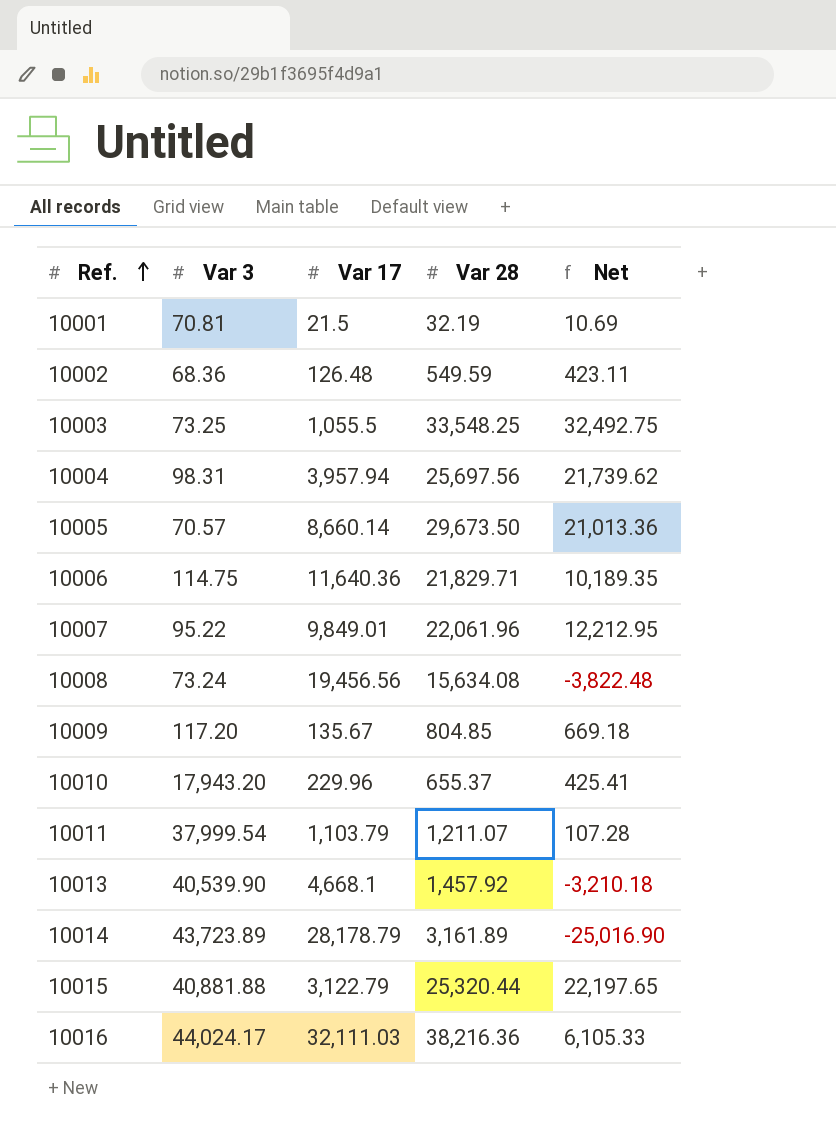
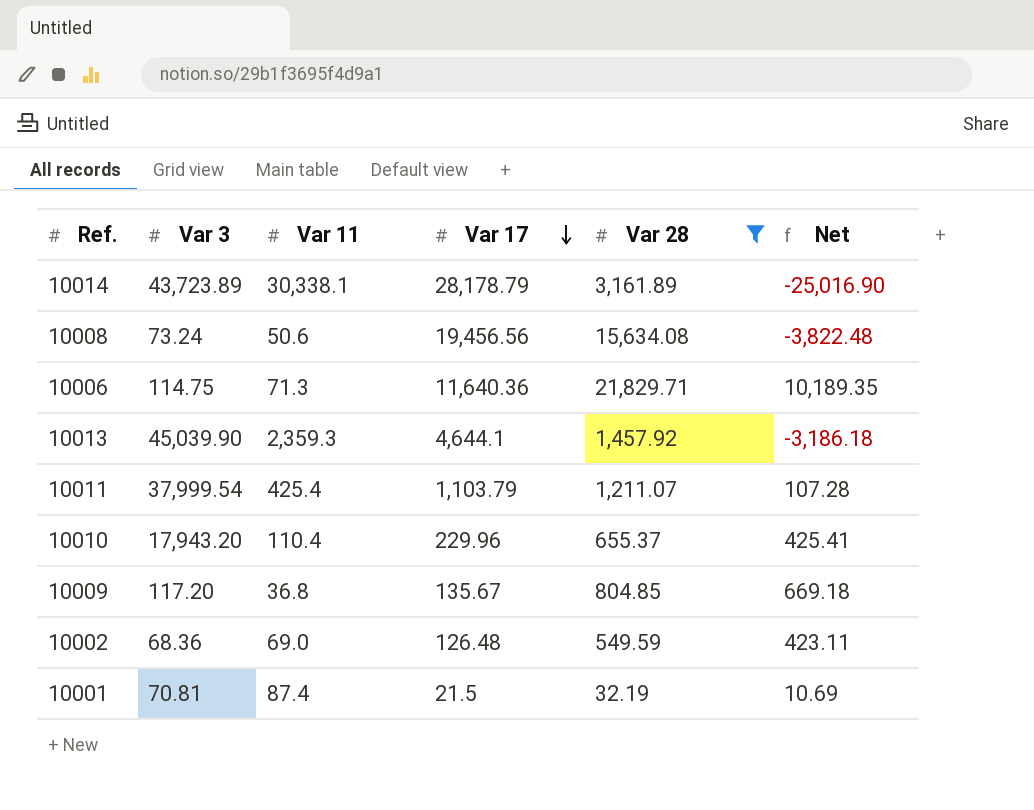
filter: none -> Var 28 <= 21,829.71
row order: Ref. ascending -> Var 17 descending
column Var 11 | position: none -> 3
10013 | Var 3: 40,539.90 -> 45,039.90
10013 | Var 17: 4,668.1 -> 4,644.1
10013 | Net: -3,210.18 -> -3,186.18

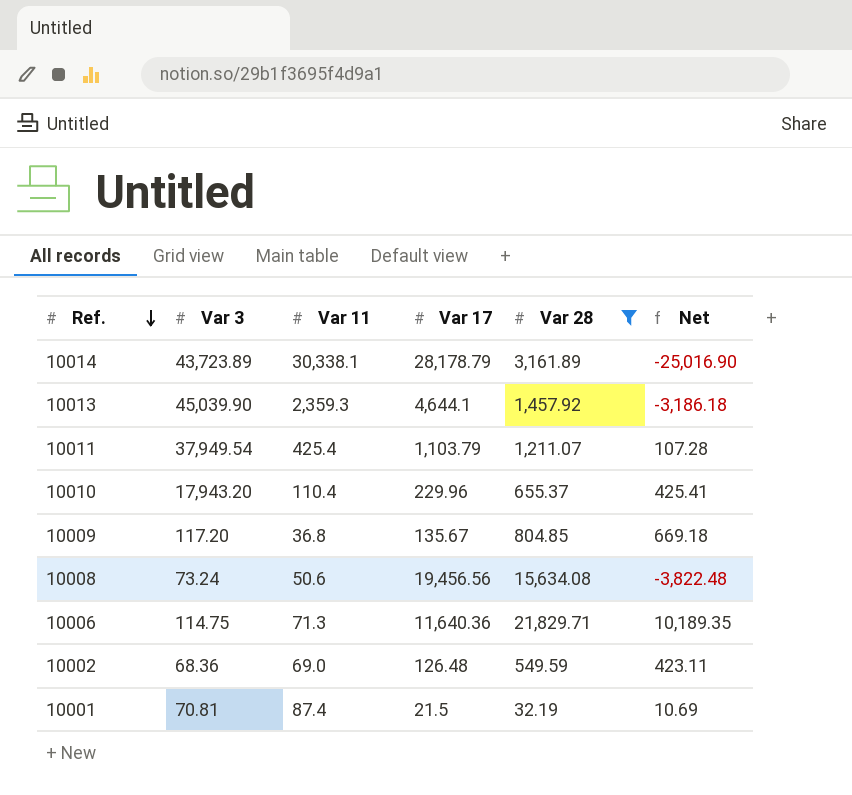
row order: Var 17 descending -> Ref. descending
10011 | Var 3: 37,999.54 -> 37,949.54

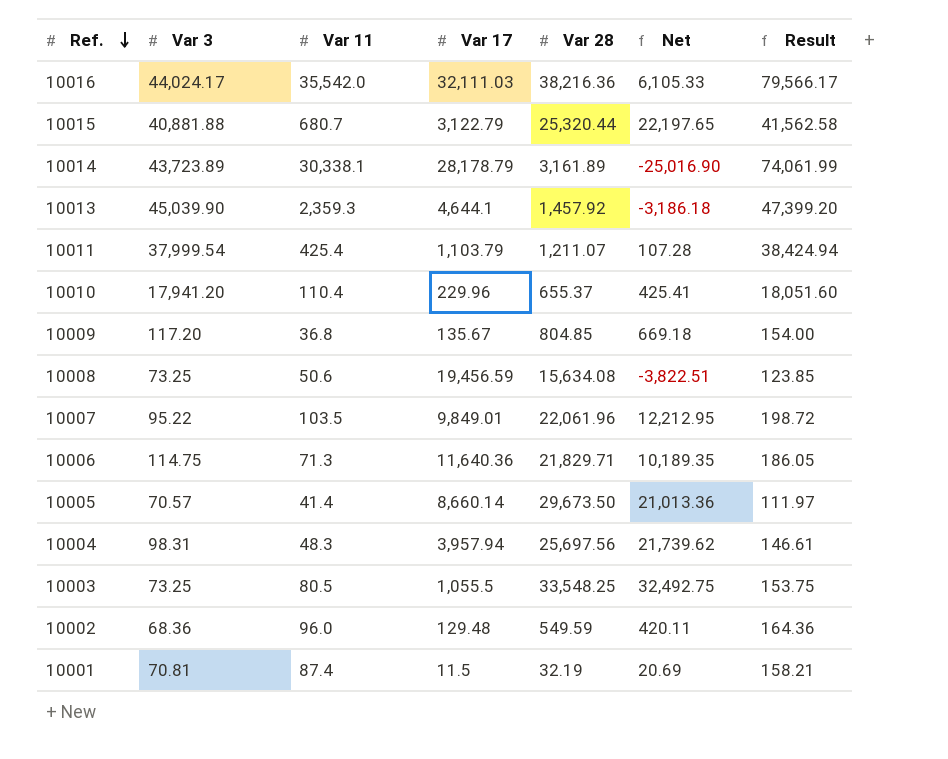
filter: Var 28 <= 21,829.71 -> none
column Result | formula: none -> [Var 3] + [Var 11]
10011 | Var 3: 37,949.54 -> 37,999.54
10010 | Var 3: 17,943.20 -> 17,941.20
10008 | Var 3: 73.24 -> 73.25
10008 | Var 17: 19,456.56 -> 19,456.59
10008 | Net: -3,822.48 -> -3,822.51
10002 | Var 11: 69.0 -> 96.0
10002 | Var 17: 126.48 -> 129.48
10002 | Net: 423.11 -> 420.11
10001 | Var 17: 21.5 -> 11.5
10001 | Net: 10.69 -> 20.69

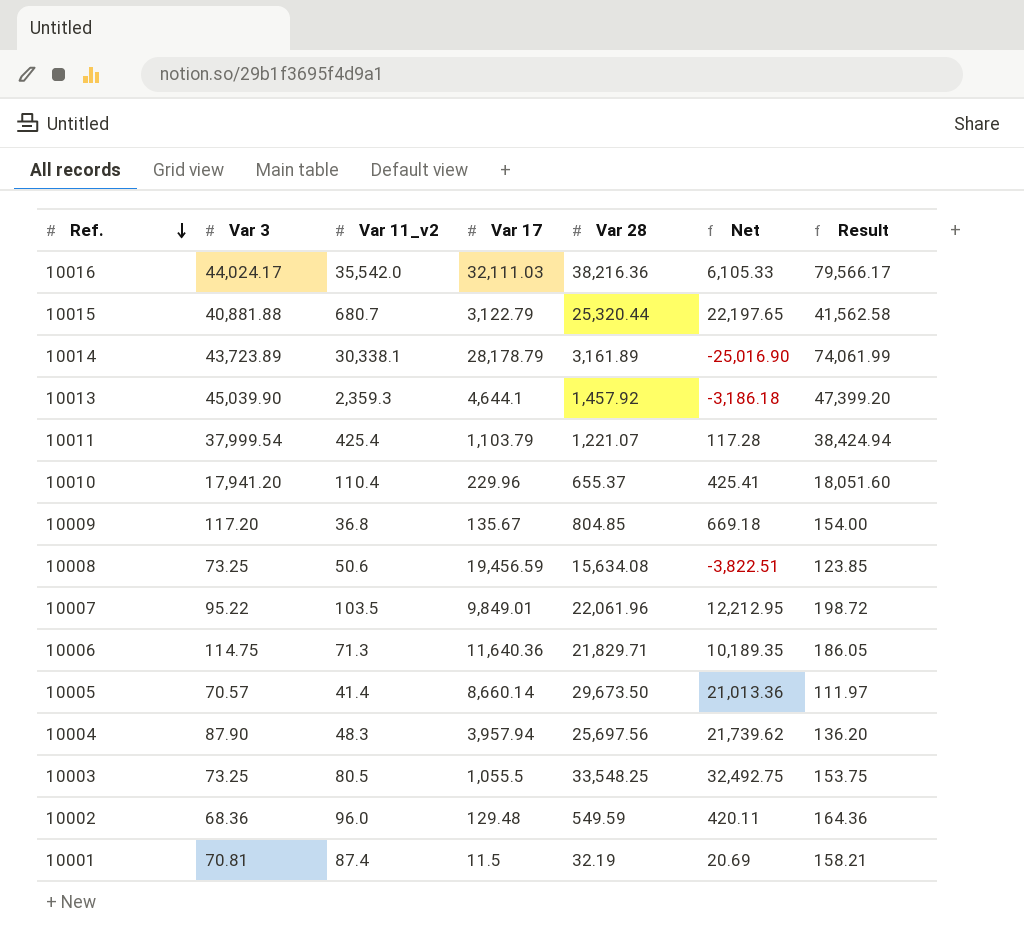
column name: Var 11 -> Var 11_v2
10011 | Var 28: 1,211.07 -> 1,221.07
10011 | Net: 107.28 -> 117.28
10004 | Var 3: 98.31 -> 87.90
10004 | Result: 146.61 -> 136.20

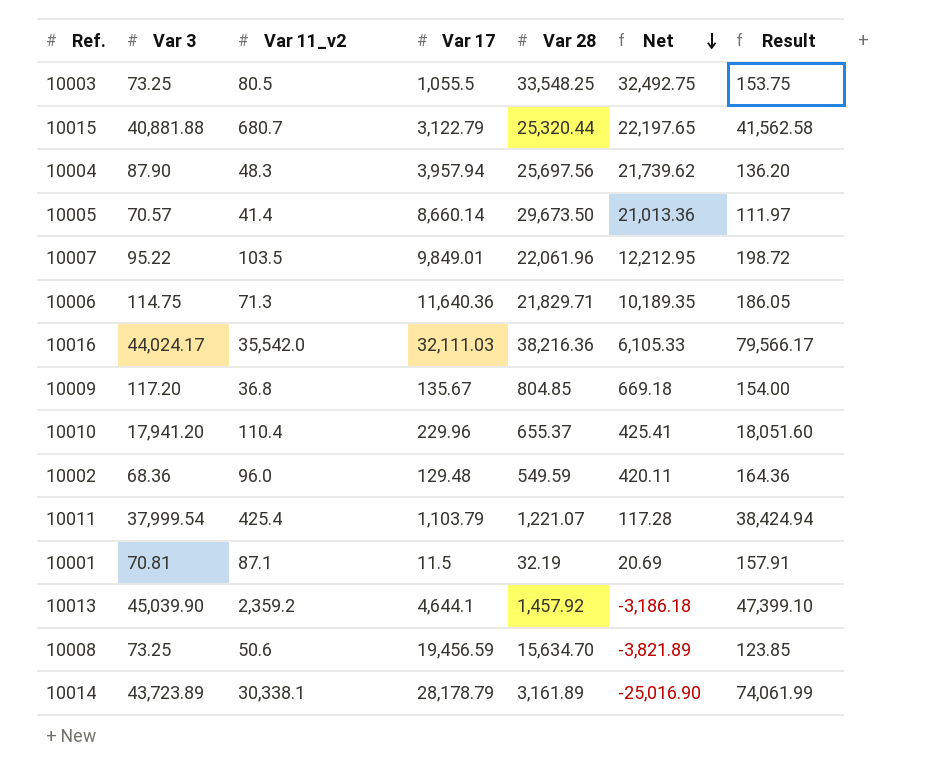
row order: Ref. descending -> Net descending
10001 | Var 11_v2: 87.4 -> 87.1
10001 | Result: 158.21 -> 157.91
10013 | Var 11_v2: 2,359.3 -> 2,359.2
10013 | Result: 47,399.20 -> 47,399.10
10008 | Var 28: 15,634.08 -> 15,634.70
10008 | Net: -3,822.51 -> -3,821.89

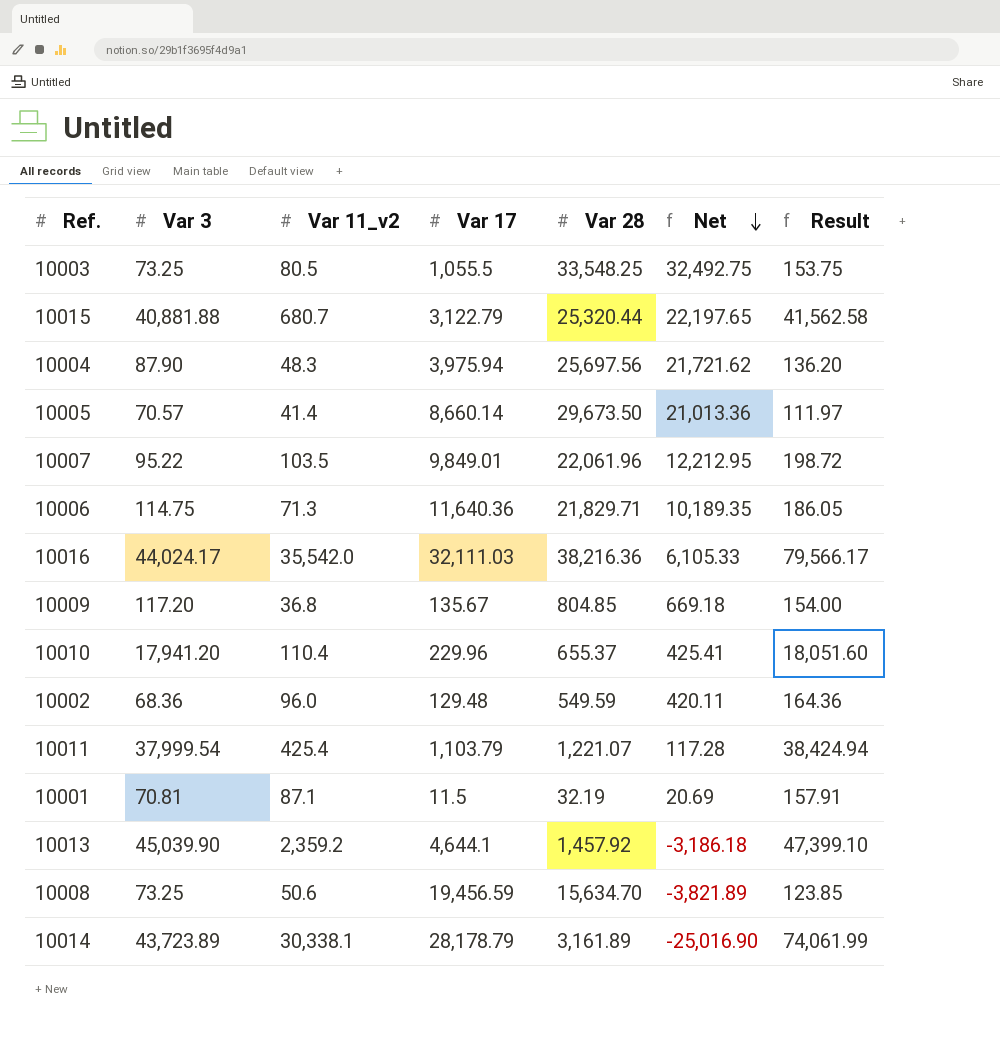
10004 | Var 17: 3,957.94 -> 3,975.94
10004 | Net: 21,739.62 -> 21,721.62

